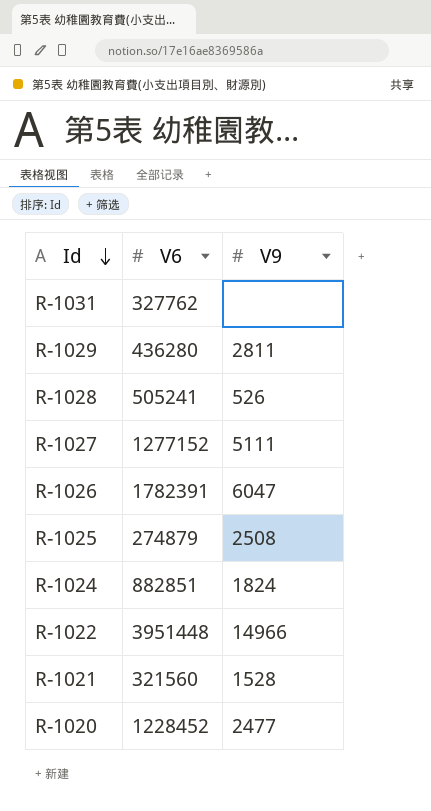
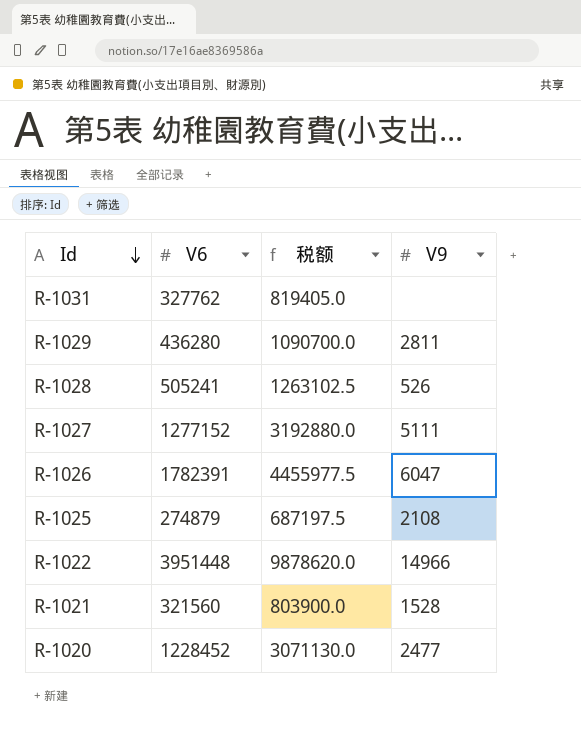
column 税额 | formula: none -> [V6] * 2.5
row R-1024: 882851 | 1824 -> none
R-1025 | V9: 2508 -> 2108

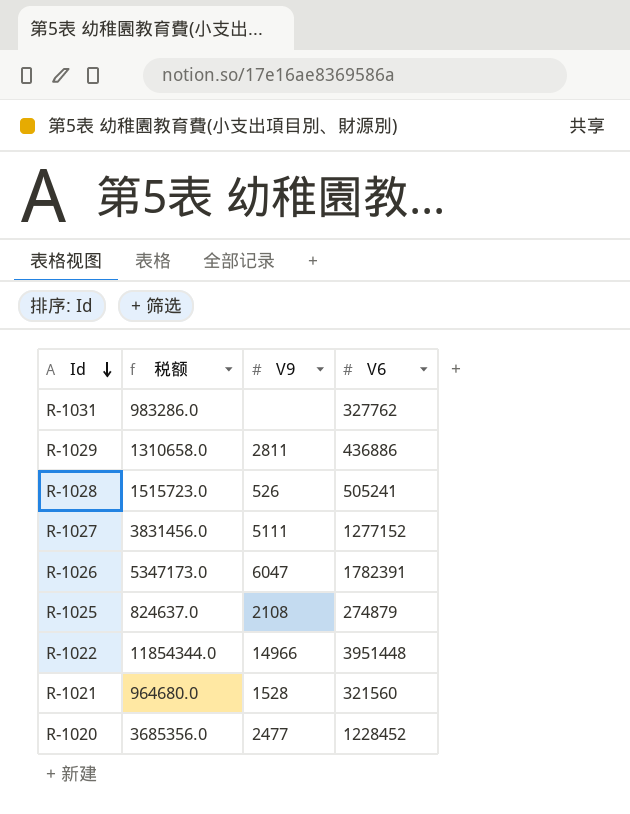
column 税额 | formula: [V6] * 2.5 -> [V6] * 3
column V6 | position: 2 -> 4
R-1029 | V6: 436280 -> 436886

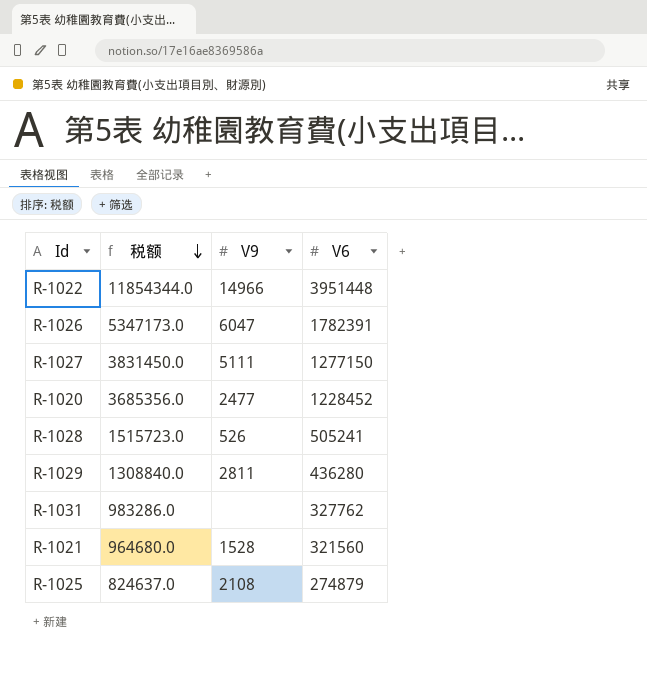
row order: Id descending -> 税额 descending
R-1027 | 税额: 3831456.0 -> 3831450.0
R-1027 | V6: 1277152 -> 1277150
R-1029 | 税额: 1310658.0 -> 1308840.0
R-1029 | V6: 436886 -> 436280

